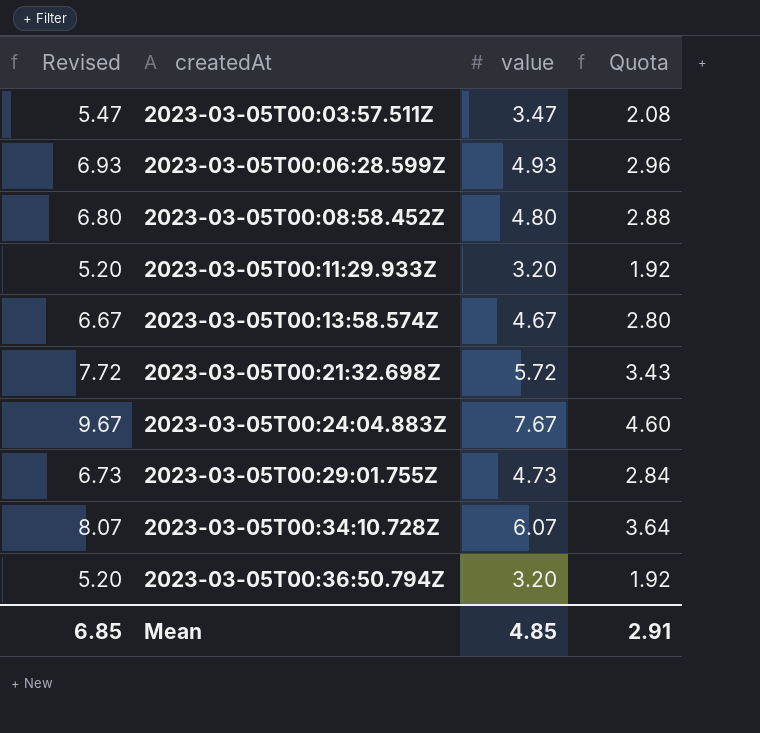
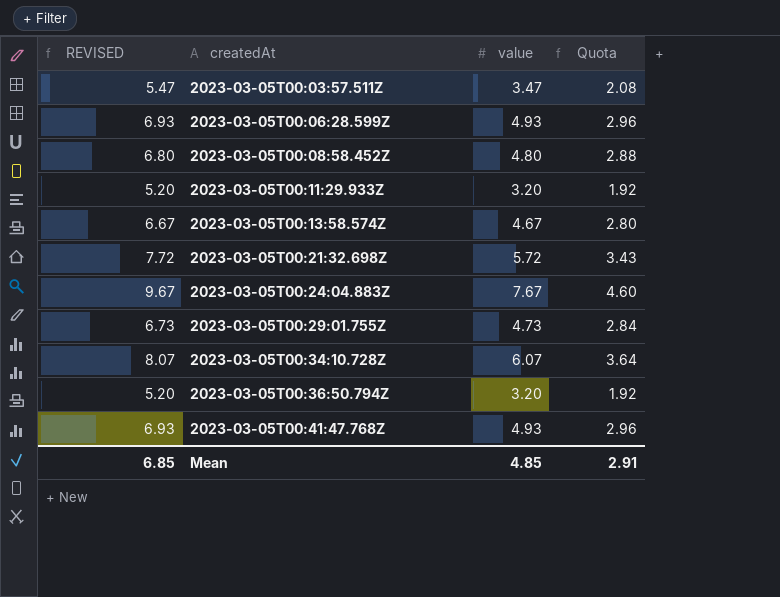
column name: Revised -> REVISED
row 2023-03-05T00:41:47.768Z: none -> 6.93 | 4.93 | 2.96

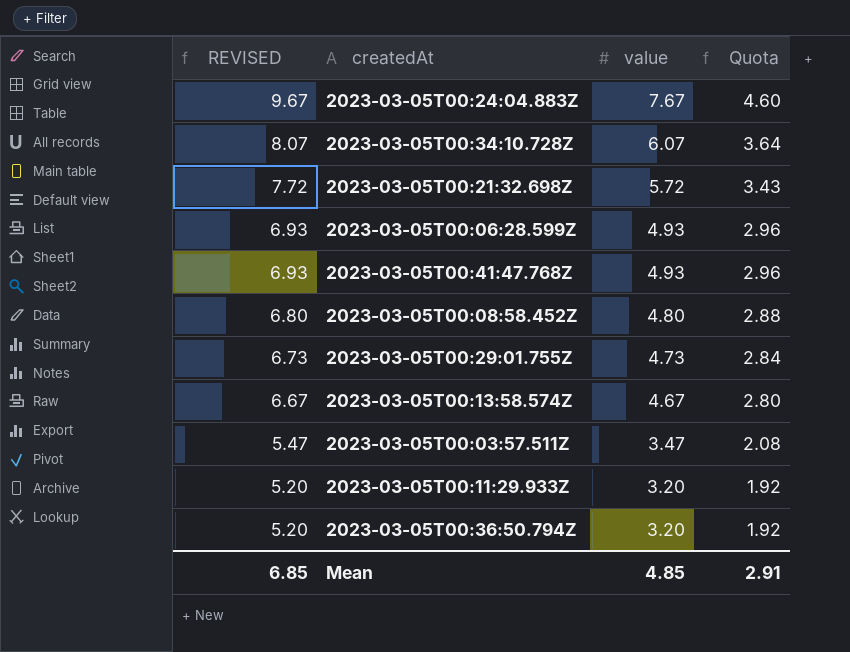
row order: createdAt ascending -> REVISED descending

